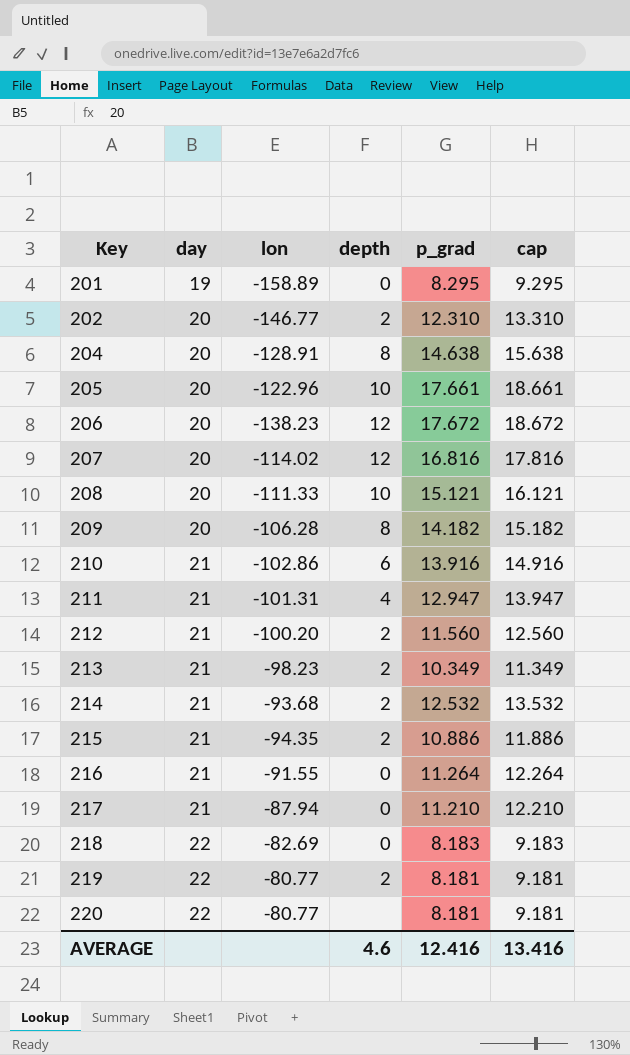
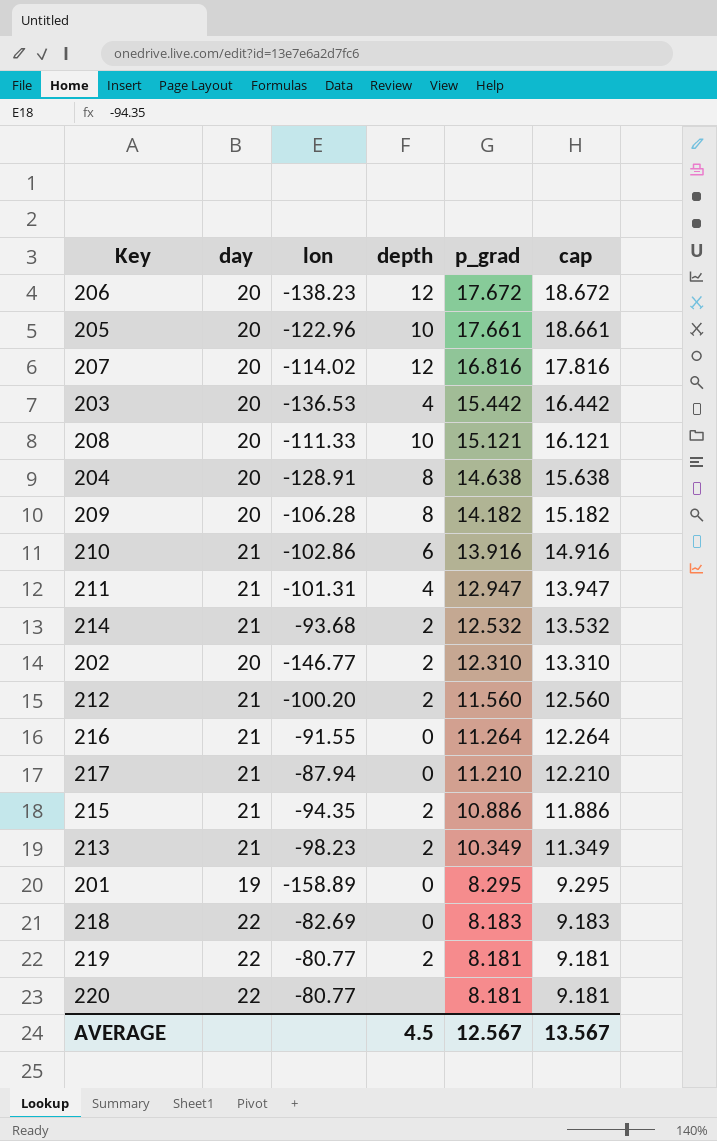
row order: Key ascending -> p_grad descending
row 203: none -> 20 | -136.53 | 4 | 15.442 | 16.442
AVERAGE | depth: 4.6 -> 4.5
AVERAGE | p_grad: 12.416 -> 12.567
AVERAGE | cap: 13.416 -> 13.567

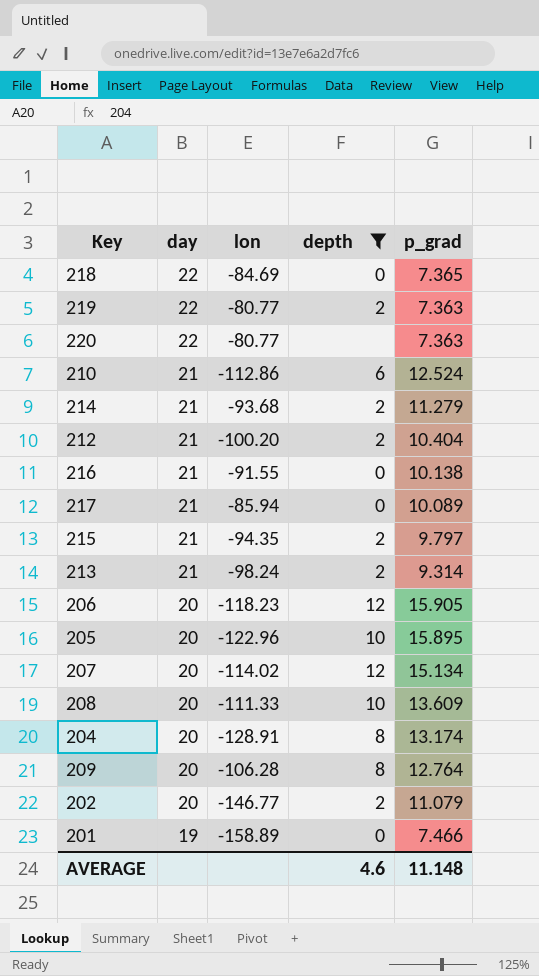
filter: none -> depth != 4
row order: p_grad descending -> day descending
column cap | formula: [p_grad] + 1 -> none
218 | lon: -82.69 -> -84.69
218 | p_grad: 8.183 -> 7.365
219 | p_grad: 8.181 -> 7.363
220 | p_grad: 8.181 -> 7.363
210 | lon: -102.86 -> -112.86
210 | p_grad: 13.916 -> 12.524
214 | p_grad: 12.532 -> 11.279
212 | p_grad: 11.560 -> 10.404
216 | p_grad: 11.264 -> 10.138
217 | lon: -87.94 -> -85.94
217 | p_grad: 11.210 -> 10.089
215 | p_grad: 10.886 -> 9.797
213 | lon: -98.23 -> -98.24
213 | p_grad: 10.349 -> 9.314
206 | lon: -138.23 -> -118.23
206 | p_grad: 17.672 -> 15.905
205 | p_grad: 17.661 -> 15.895
207 | p_grad: 16.816 -> 15.134
208 | p_grad: 15.121 -> 13.609
204 | p_grad: 14.638 -> 13.174
209 | p_grad: 14.182 -> 12.764
202 | p_grad: 12.310 -> 11.079
201 | p_grad: 8.295 -> 7.466
AVERAGE | depth: 4.5 -> 4.6
AVERAGE | p_grad: 12.567 -> 11.148

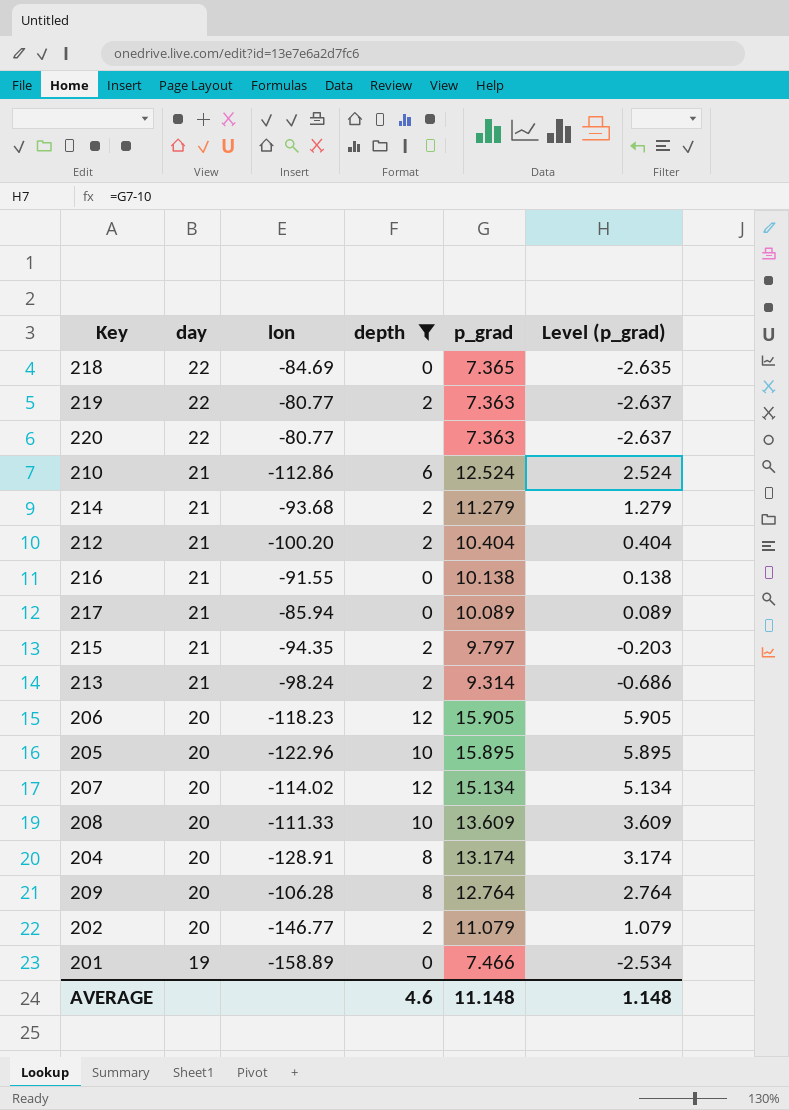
column Level (p_grad) | formula: none -> [p_grad] - 10

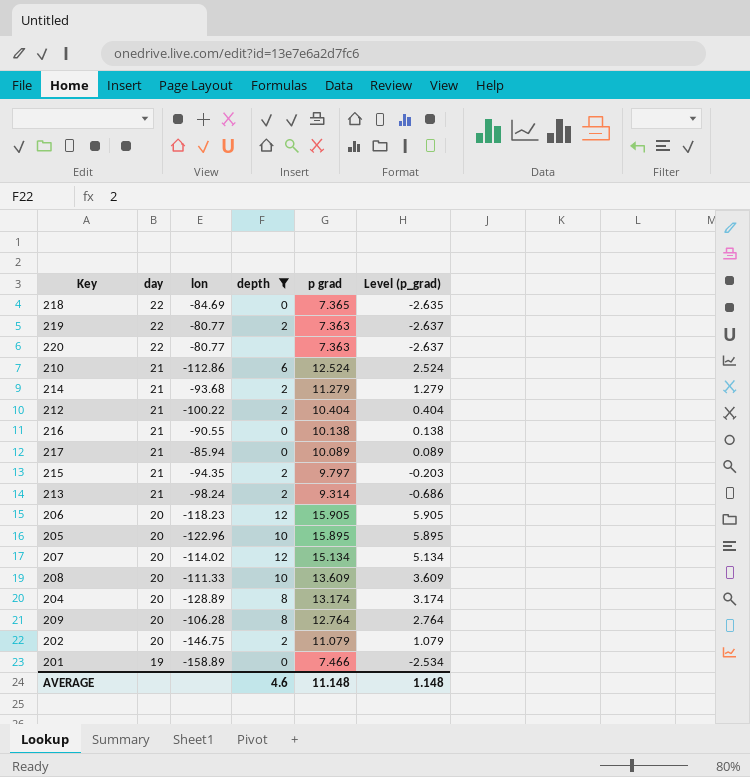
column name: p_grad -> p grad
212 | lon: -100.20 -> -100.22
216 | lon: -91.55 -> -90.55
204 | lon: -128.91 -> -128.89
202 | lon: -146.77 -> -146.75

